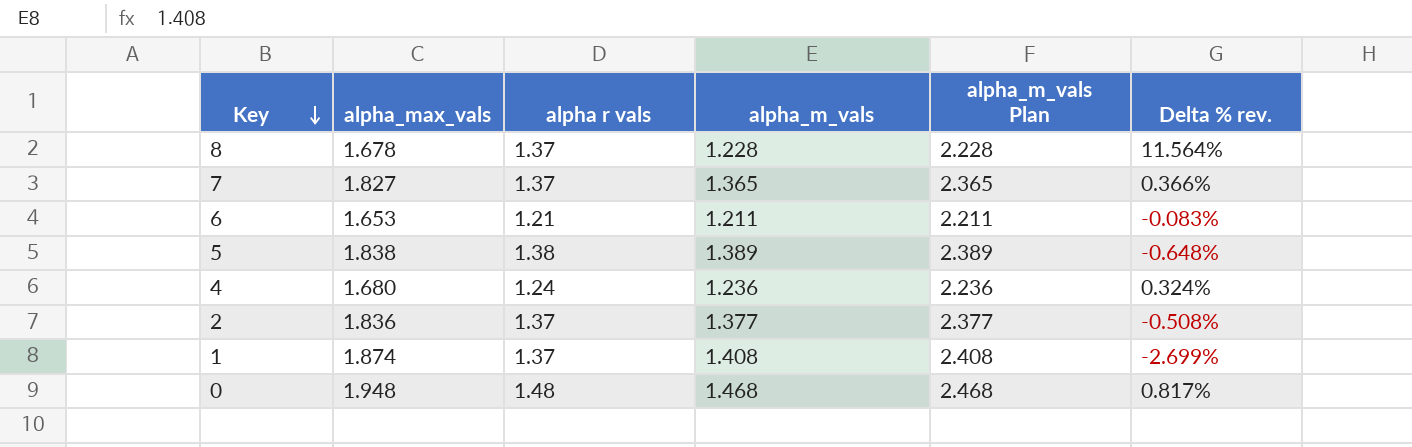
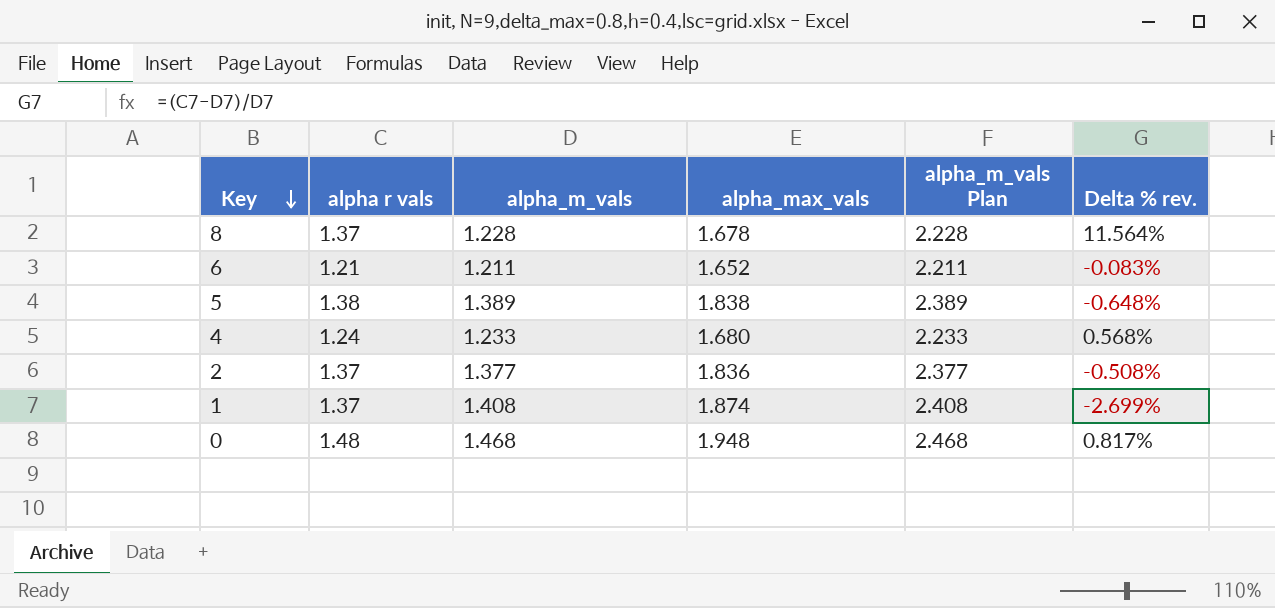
column alpha_max_vals | position: 2 -> 4
row 7: 1.827 | 1.37 | 1.365 | 2.365 | 0.366% -> none
6 | alpha_max_vals: 1.653 -> 1.652
4 | alpha_m_vals: 1.236 -> 1.233
4 | alpha_m_vals Plan: 2.236 -> 2.233
4 | Delta % rev.: 0.324% -> 0.568%

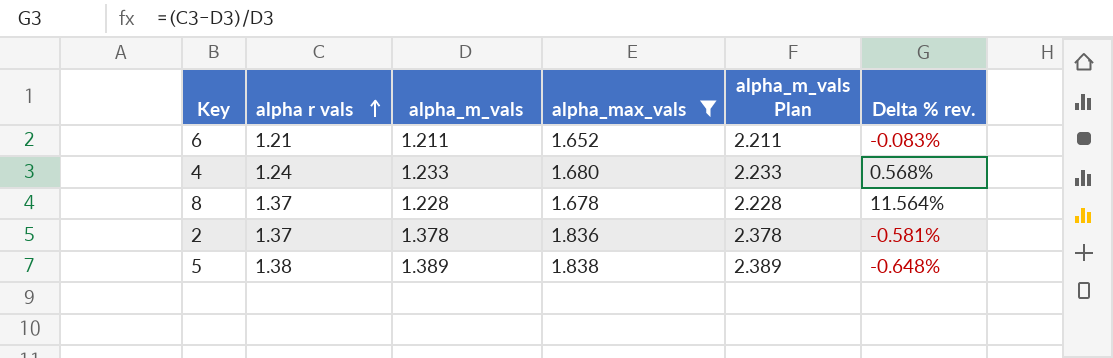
filter: none -> alpha_max_vals <= 1.838
row order: Key descending -> alpha r vals ascending
2 | alpha_m_vals: 1.377 -> 1.378
2 | alpha_m_vals Plan: 2.377 -> 2.378
2 | Delta % rev.: -0.508% -> -0.581%

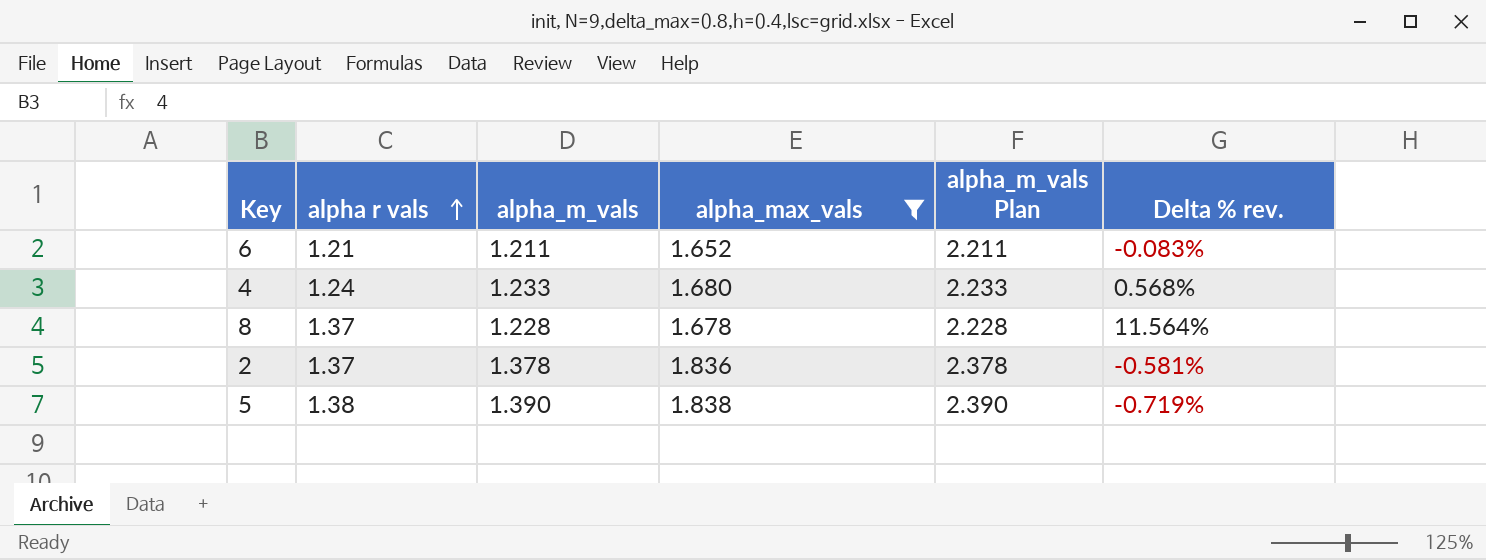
5 | alpha_m_vals: 1.389 -> 1.390
5 | alpha_m_vals Plan: 2.389 -> 2.390
5 | Delta % rev.: -0.648% -> -0.719%

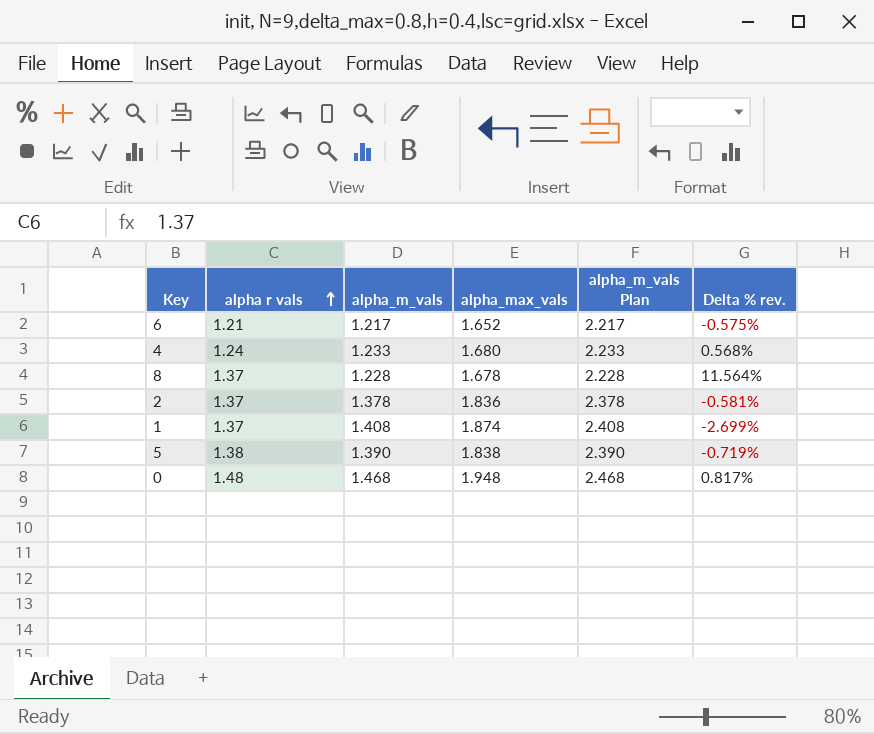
filter: alpha_max_vals <= 1.838 -> none
6 | alpha_m_vals: 1.211 -> 1.217
6 | alpha_m_vals Plan: 2.211 -> 2.217
6 | Delta % rev.: -0.083% -> -0.575%

